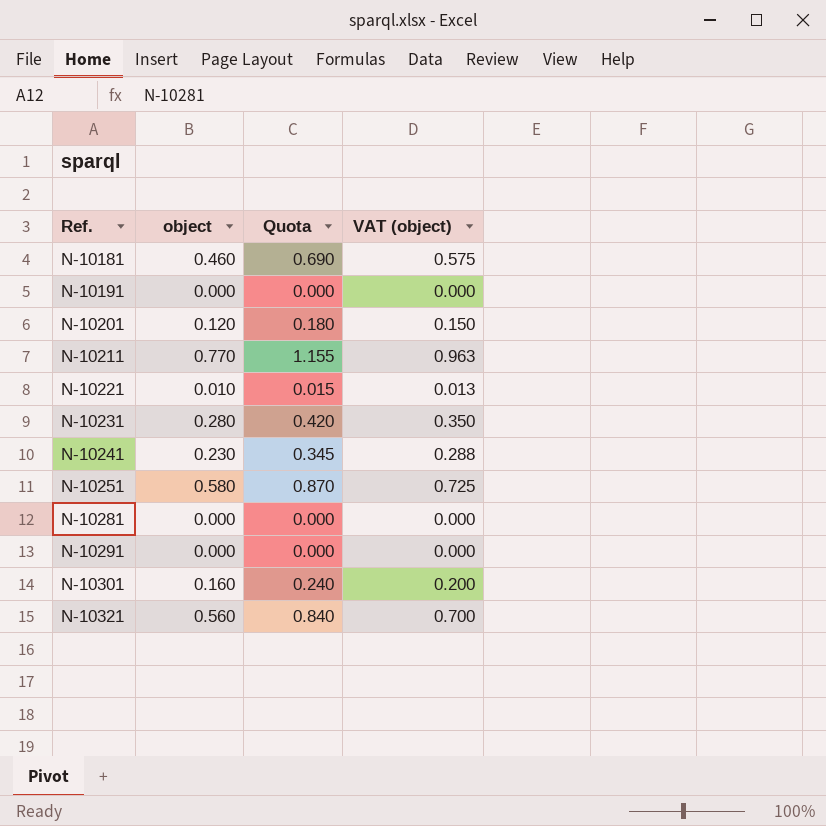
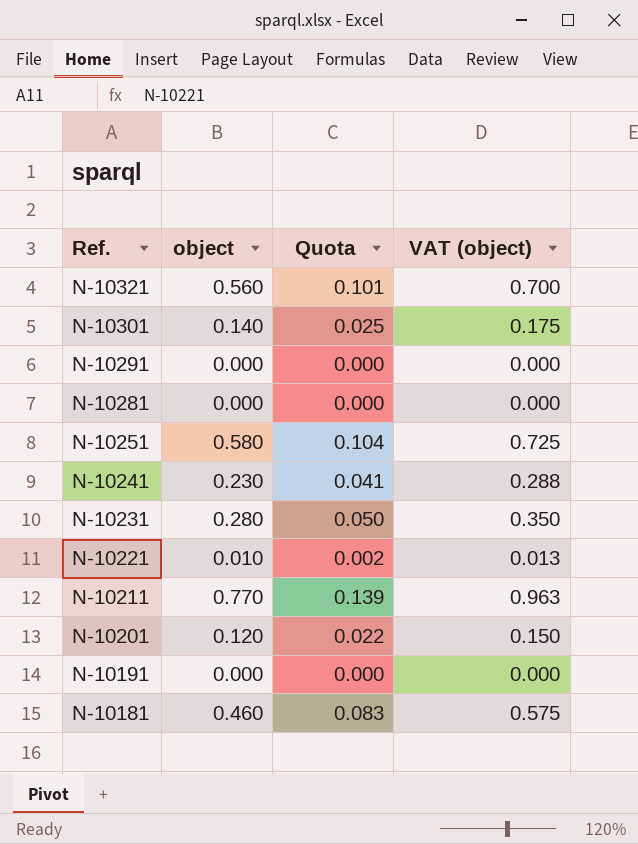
row order: Ref. ascending -> Ref. descending
column Quota | formula: [object] * 1.5 -> [object] * 0.18
N-10301 | object: 0.160 -> 0.140
N-10301 | VAT (object): 0.200 -> 0.175

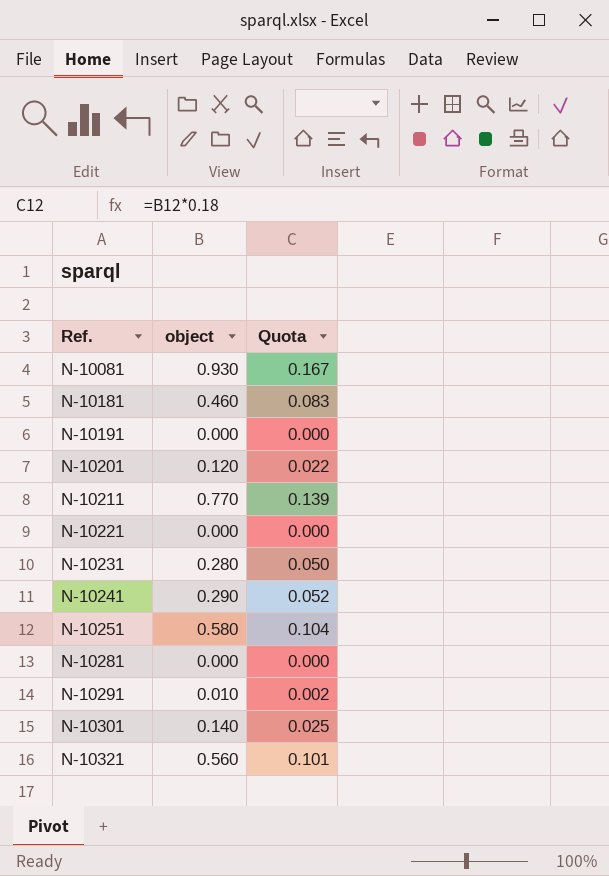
row order: Ref. descending -> Ref. ascending
column VAT (object) | formula: [object] * 1.25 -> none
row N-10081: none -> 0.930 | 0.167
N-10221 | object: 0.010 -> 0.000
N-10221 | Quota: 0.002 -> 0.000
N-10241 | object: 0.230 -> 0.290
N-10241 | Quota: 0.041 -> 0.052
N-10291 | object: 0.000 -> 0.010
N-10291 | Quota: 0.000 -> 0.002

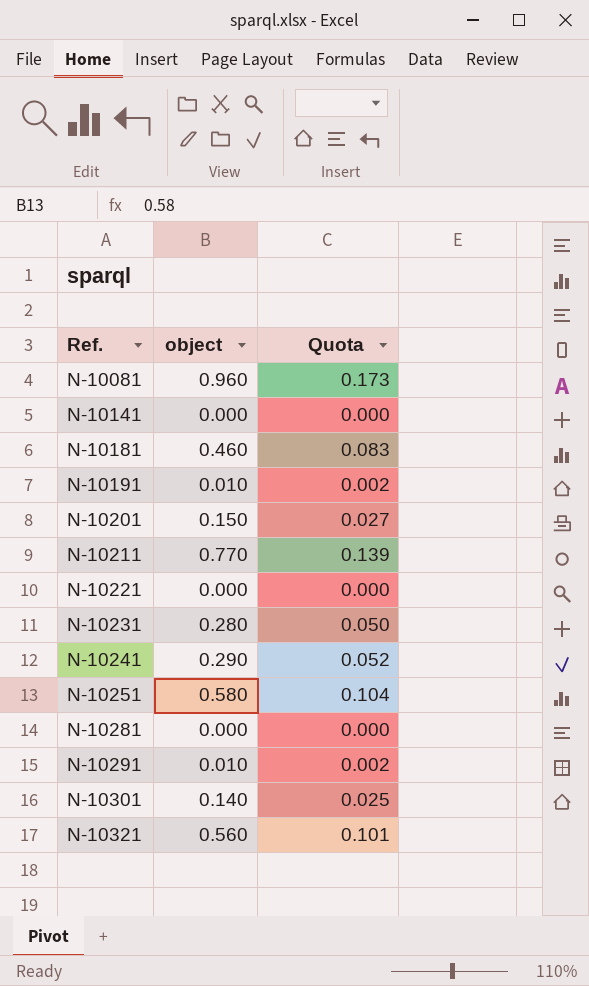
N-10081 | object: 0.930 -> 0.960
N-10081 | Quota: 0.167 -> 0.173
row N-10141: none -> 0.000 | 0.000
N-10191 | object: 0.000 -> 0.010
N-10191 | Quota: 0.000 -> 0.002
N-10201 | object: 0.120 -> 0.150
N-10201 | Quota: 0.022 -> 0.027

